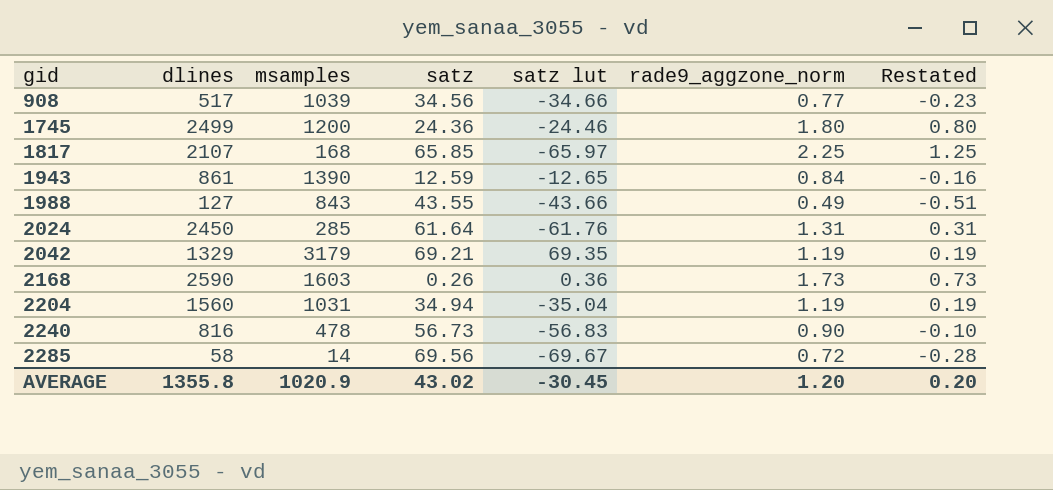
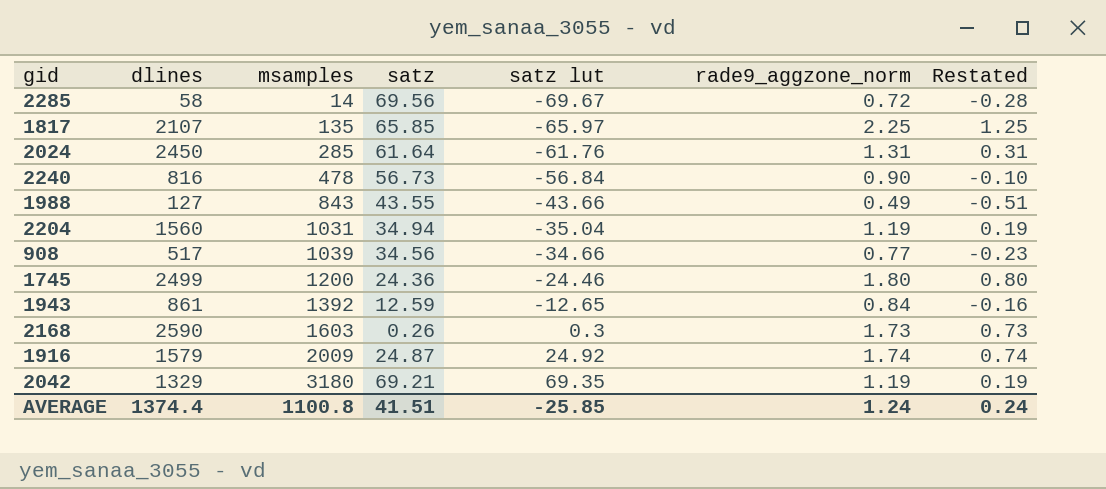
row order: gid ascending -> msamples ascending
1817 | msamples: 168 -> 135
2240 | satz lut: -56.83 -> -56.84
1943 | msamples: 1390 -> 1392
2168 | satz lut: 0.36 -> 0.3
row 1916: none -> 1579 | 2009 | 24.87 | 24.92 | 1.74 | 0.74
2042 | msamples: 3179 -> 3180
AVERAGE | dlines: 1355.8 -> 1374.4
AVERAGE | msamples: 1020.9 -> 1100.8
AVERAGE | satz: 43.02 -> 41.51
AVERAGE | satz lut: -30.45 -> -25.85
AVERAGE | rade9_aggzone_norm: 1.20 -> 1.24
AVERAGE | Restated: 0.20 -> 0.24

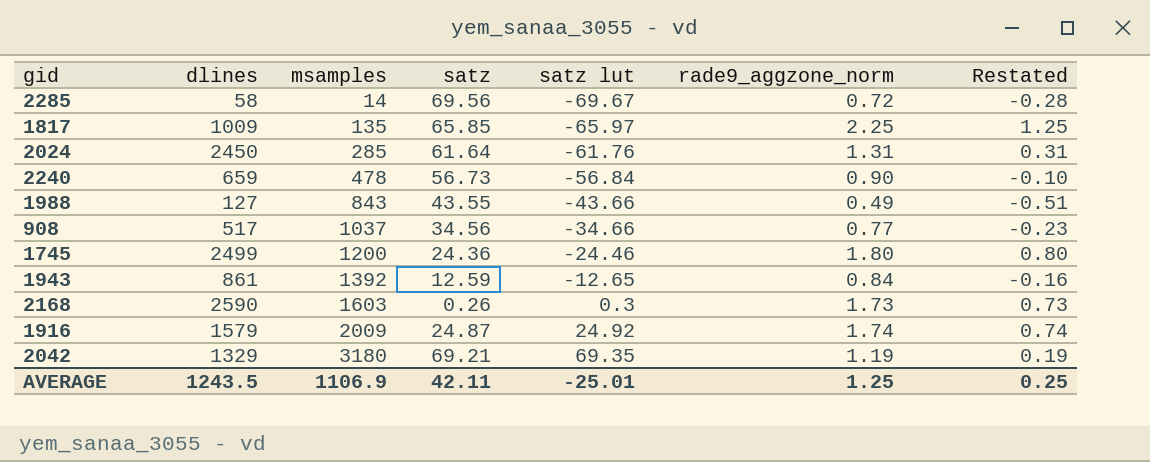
row 2204: 1560 | 1031 | 34.94 | -35.04 | 1.19 | 0.19 -> none
1817 | dlines: 2107 -> 1009
2240 | dlines: 816 -> 659
908 | msamples: 1039 -> 1037
AVERAGE | dlines: 1374.4 -> 1243.5
AVERAGE | msamples: 1100.8 -> 1106.9
AVERAGE | satz: 41.51 -> 42.11
AVERAGE | satz lut: -25.85 -> -25.01
AVERAGE | rade9_aggzone_norm: 1.24 -> 1.25
AVERAGE | Restated: 0.24 -> 0.25

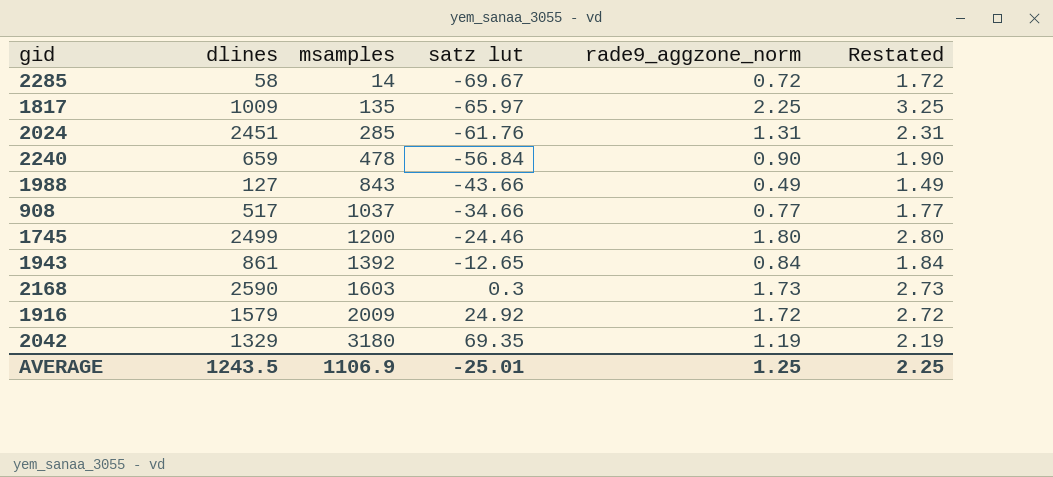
column satz | position: 4 -> none
column Restated | formula: [rade9_aggzone_norm] - 1 -> [rade9_aggzone_norm] + 1
2024 | dlines: 2450 -> 2451
1916 | rade9_aggzone_norm: 1.74 -> 1.72
AVERAGE | Restated: 0.25 -> 2.25

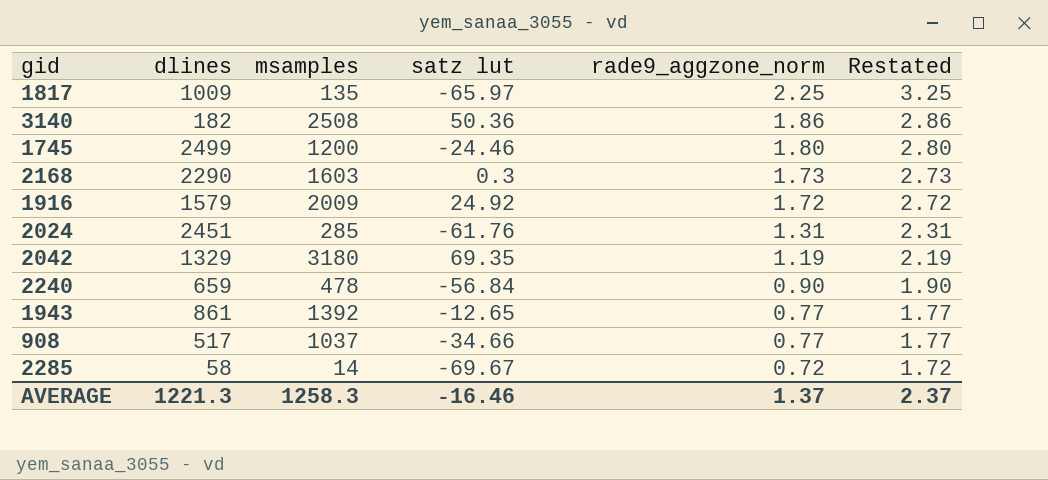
row order: msamples ascending -> rade9_aggzone_norm descending
row 1988: 127 | 843 | -43.66 | 0.49 | 1.49 -> none
row 3140: none -> 182 | 2508 | 50.36 | 1.86 | 2.86
2168 | dlines: 2590 -> 2290
1943 | rade9_aggzone_norm: 0.84 -> 0.77
1943 | Restated: 1.84 -> 1.77
AVERAGE | dlines: 1243.5 -> 1221.3
AVERAGE | msamples: 1106.9 -> 1258.3
AVERAGE | satz lut: -25.01 -> -16.46
AVERAGE | rade9_aggzone_norm: 1.25 -> 1.37
AVERAGE | Restated: 2.25 -> 2.37

